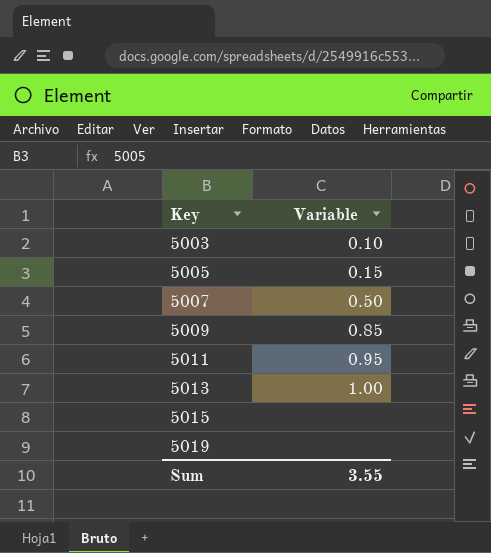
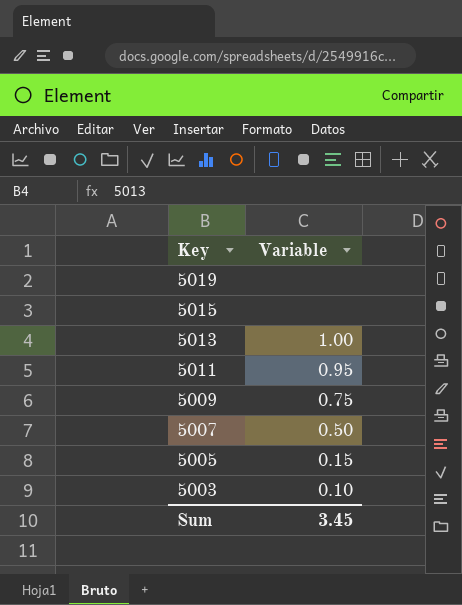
row order: Key ascending -> Key descending
5009 | Variable: 0.85 -> 0.75
Sum | Variable: 3.55 -> 3.45

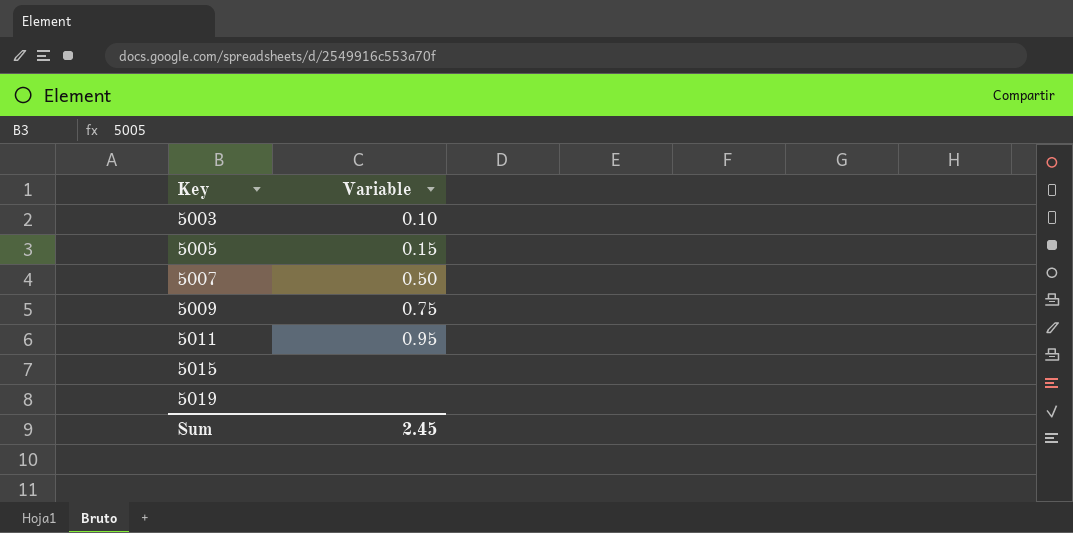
row order: Key descending -> Key ascending
row 5013: 1.00 -> none
Sum | Variable: 3.45 -> 2.45

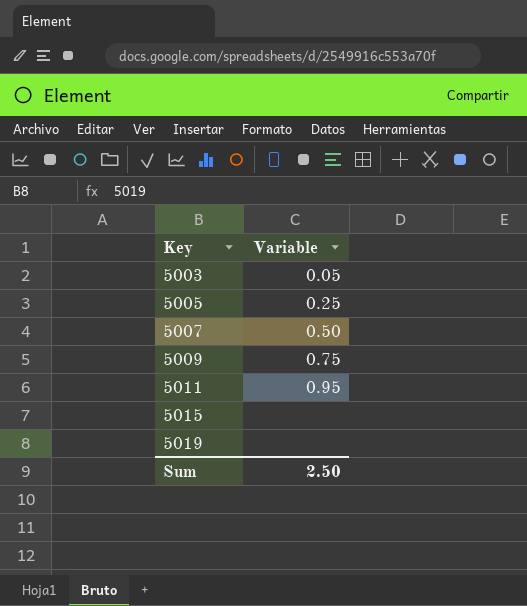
5003 | Variable: 0.10 -> 0.05
5005 | Variable: 0.15 -> 0.25
Sum | Variable: 2.45 -> 2.50

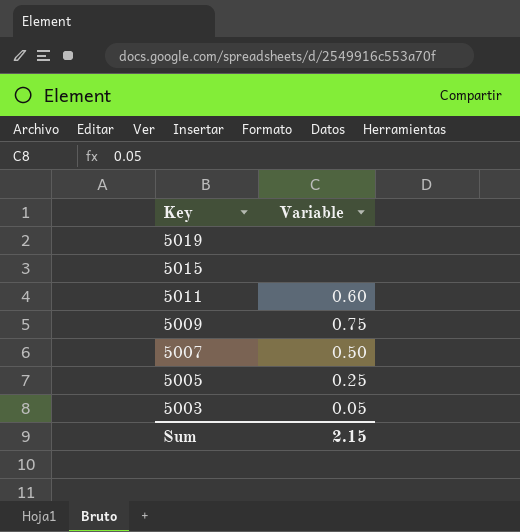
row order: Key ascending -> Key descending
5011 | Variable: 0.95 -> 0.60
Sum | Variable: 2.50 -> 2.15

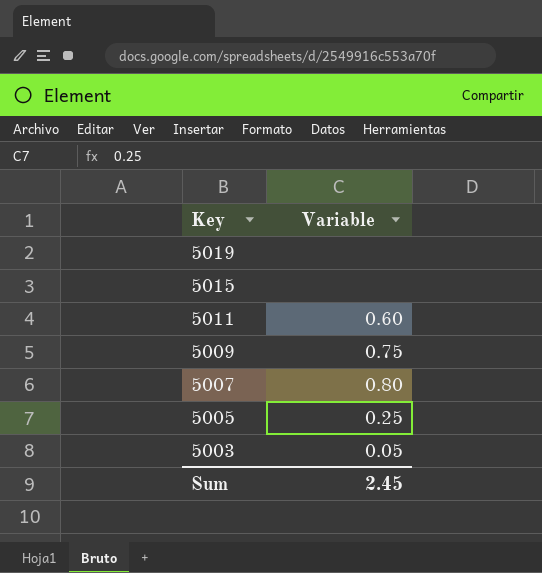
5007 | Variable: 0.50 -> 0.80
Sum | Variable: 2.15 -> 2.45

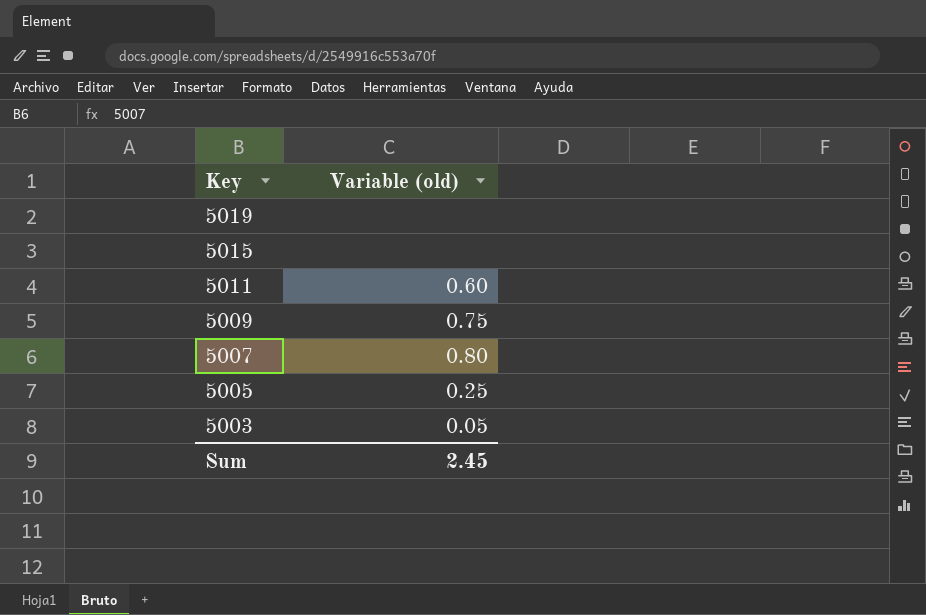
column name: Variable -> Variable (old)

